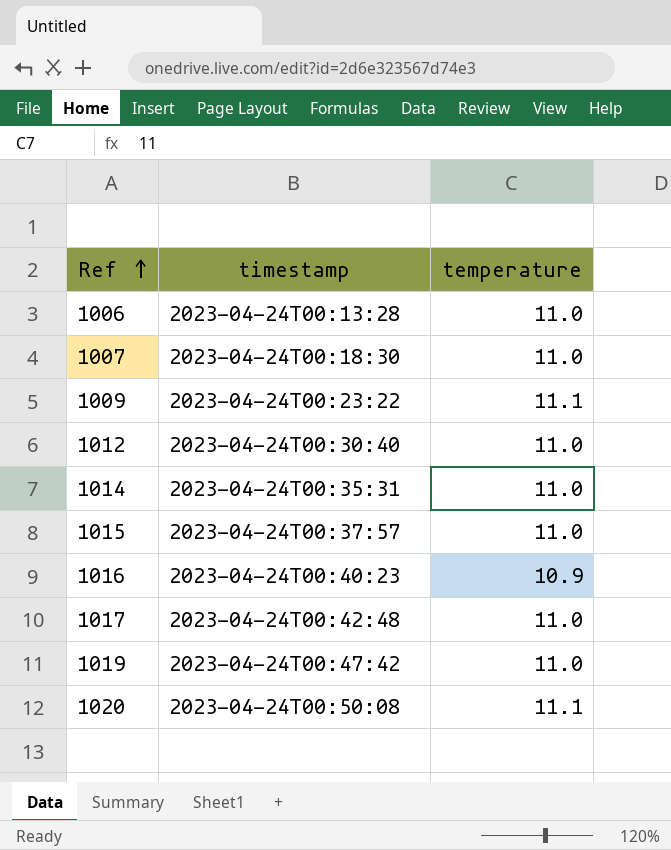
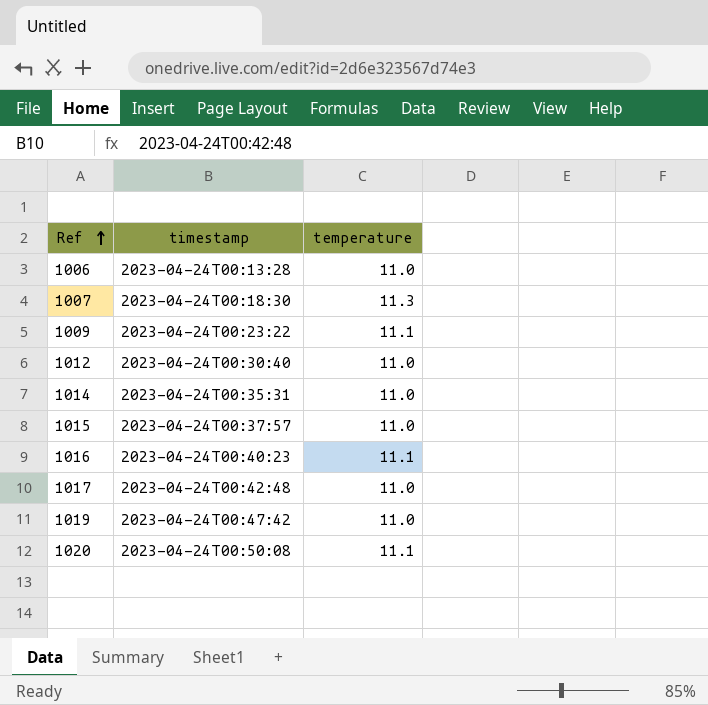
1007 | temperature: 11.0 -> 11.3
1016 | temperature: 10.9 -> 11.1

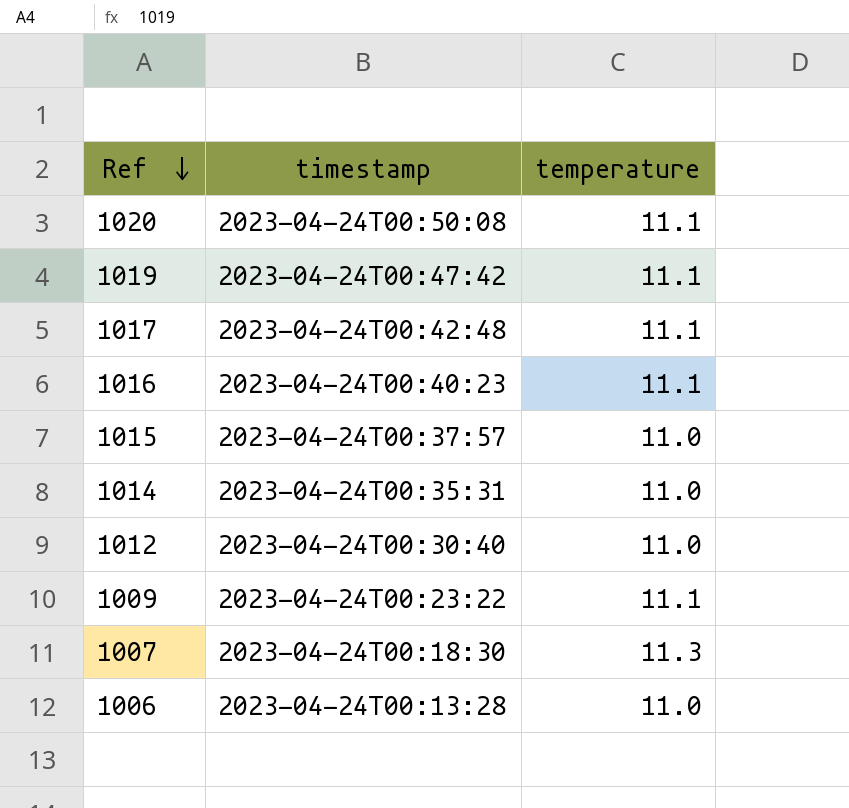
row order: Ref ascending -> Ref descending
1019 | temperature: 11.0 -> 11.1
1017 | temperature: 11.0 -> 11.1

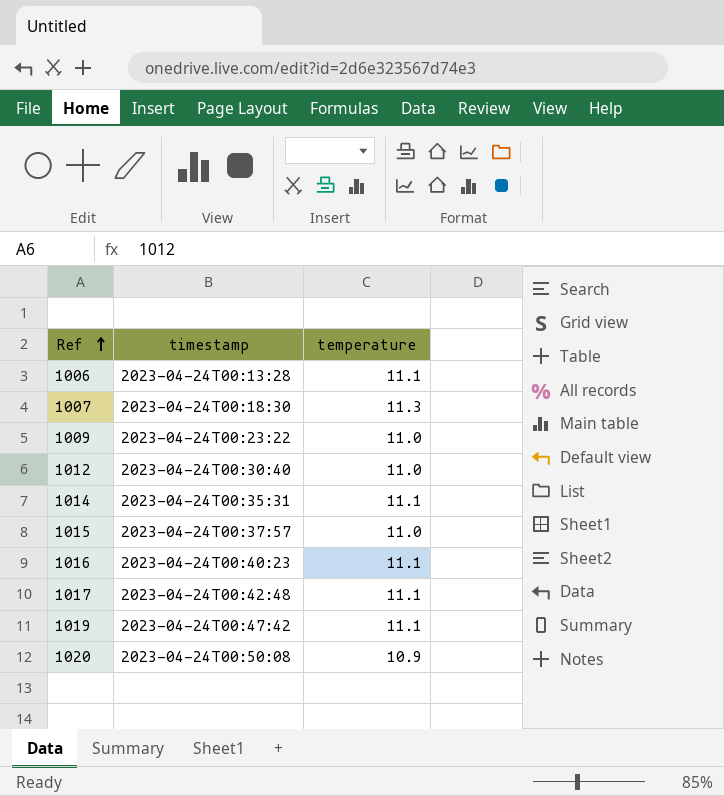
row order: Ref descending -> Ref ascending
1006 | temperature: 11.0 -> 11.1
1009 | temperature: 11.1 -> 11.0
1014 | temperature: 11.0 -> 11.1
1020 | temperature: 11.1 -> 10.9

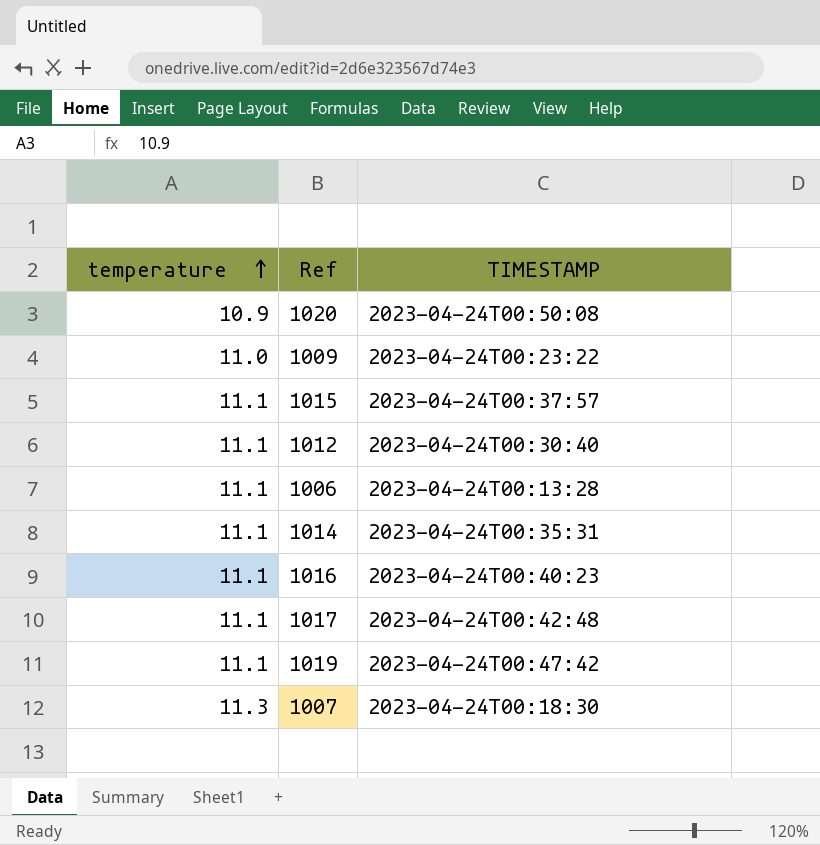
row order: Ref ascending -> temperature ascending
column temperature | position: 3 -> 1
column name: timestamp -> TIMESTAMP
1015 | temperature: 11.0 -> 11.1
1012 | temperature: 11.0 -> 11.1

